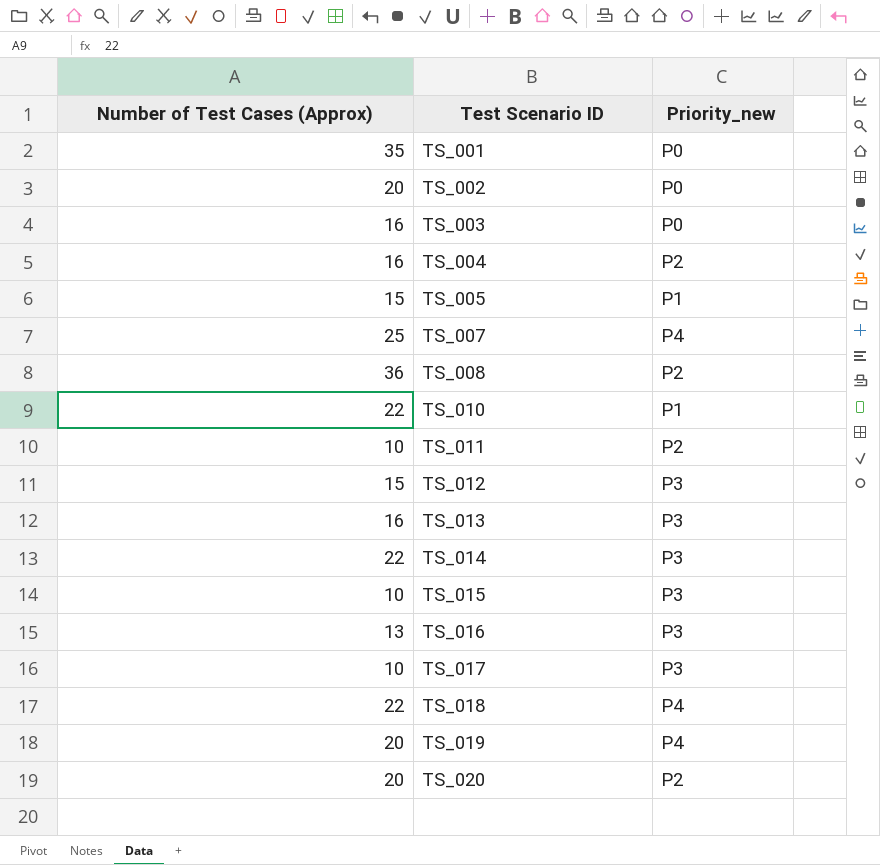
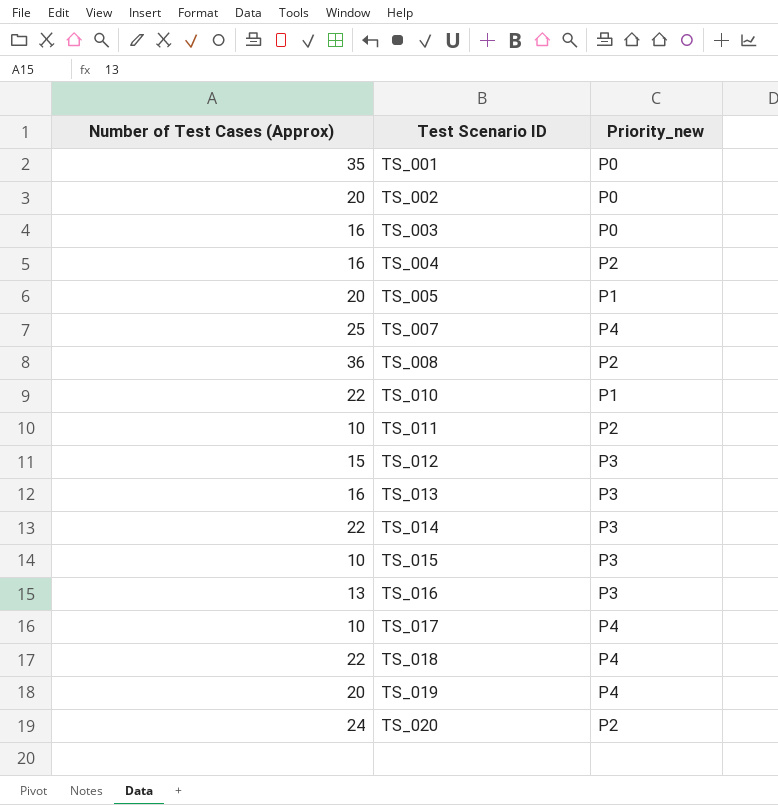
TS_005 | Number of Test Cases (Approx): 15 -> 20
TS_017 | Priority_new: P3 -> P4
TS_020 | Number of Test Cases (Approx): 20 -> 24

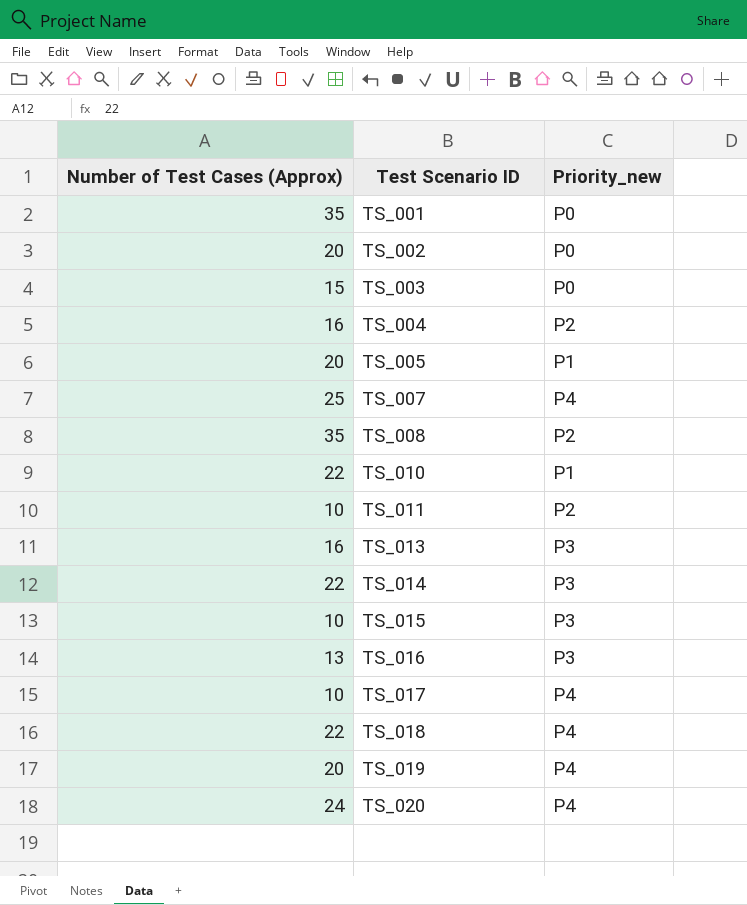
row TS_012: 15 | P3 -> none
TS_003 | Number of Test Cases (Approx): 16 -> 15
TS_008 | Number of Test Cases (Approx): 36 -> 35
TS_020 | Priority_new: P2 -> P4

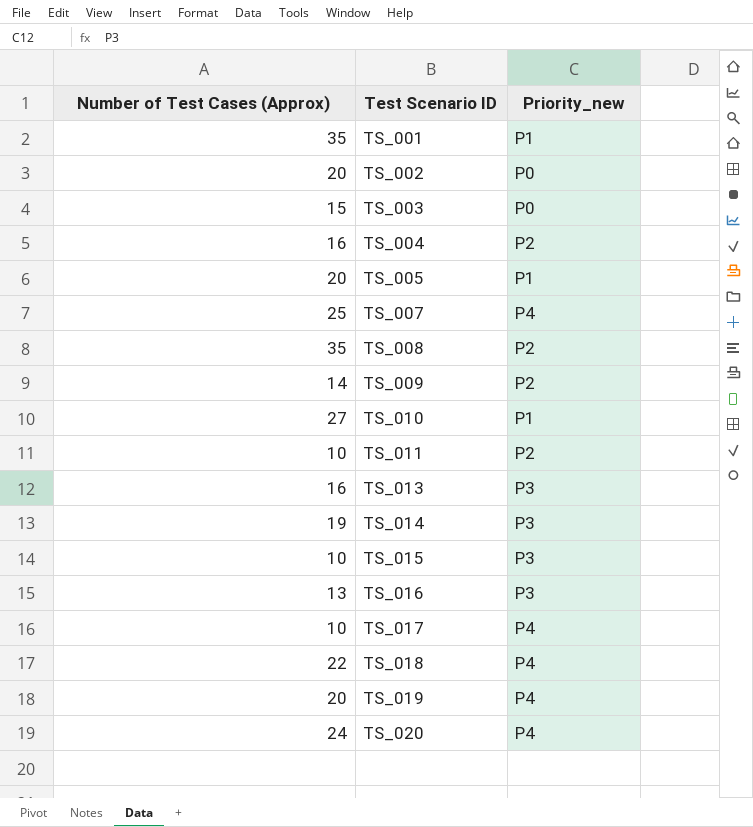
TS_001 | Priority_new: P0 -> P1
row TS_009: none -> 14 | P2
TS_010 | Number of Test Cases (Approx): 22 -> 27
TS_014 | Number of Test Cases (Approx): 22 -> 19

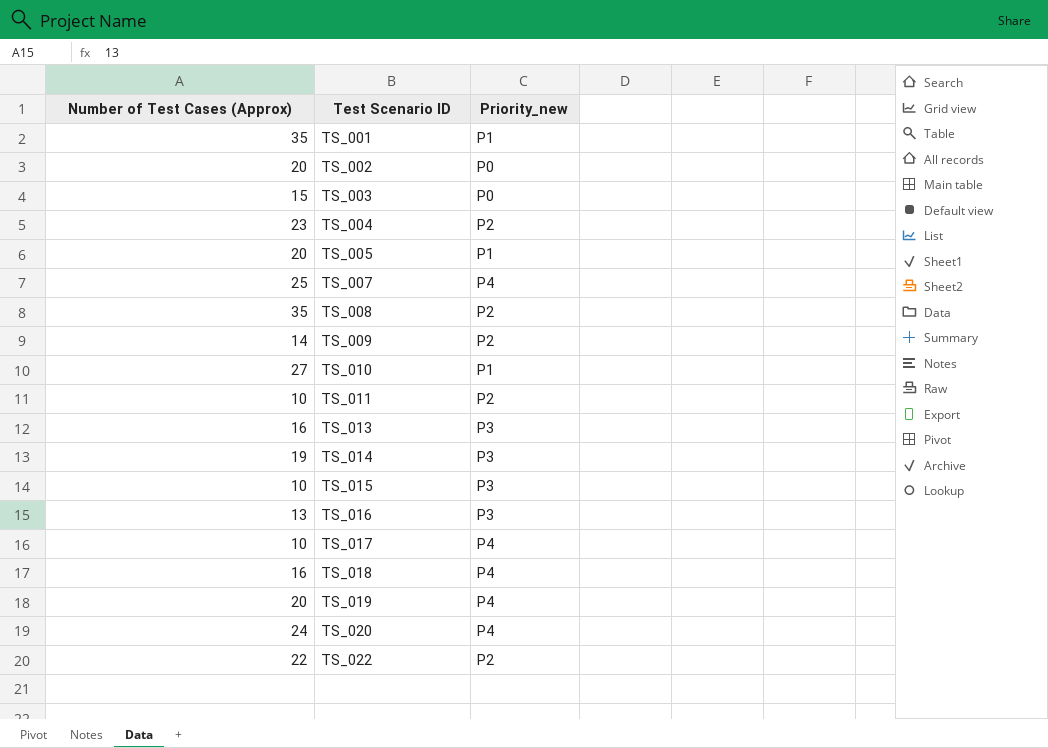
TS_004 | Number of Test Cases (Approx): 16 -> 23
TS_018 | Number of Test Cases (Approx): 22 -> 16
row TS_022: none -> 22 | P2

